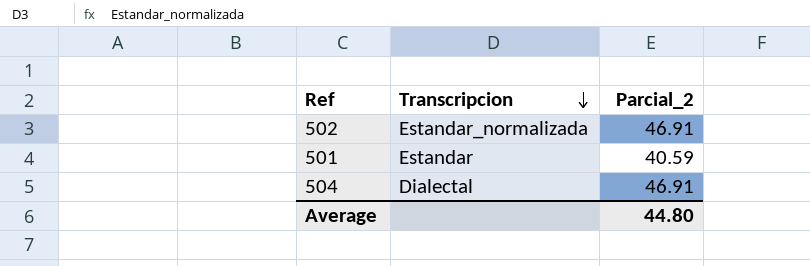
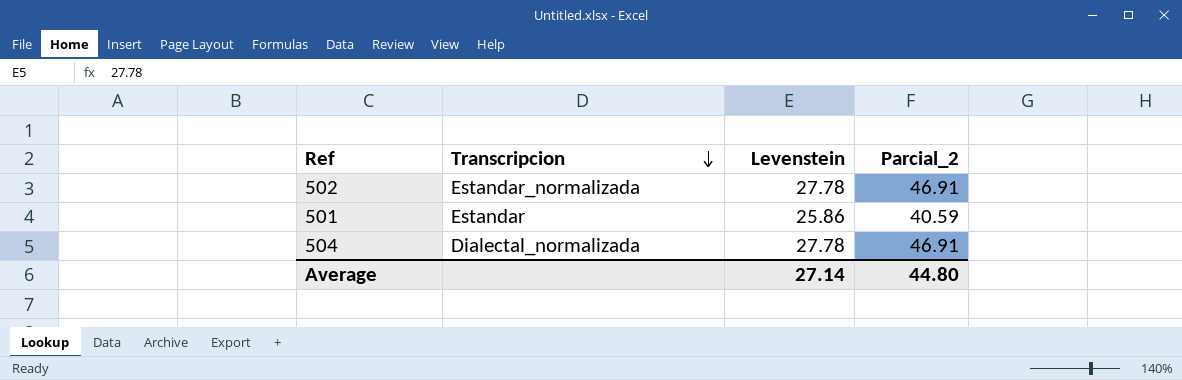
column Levenstein | position: none -> 3
504 | Transcripcion: Dialectal -> Dialectal_normalizada

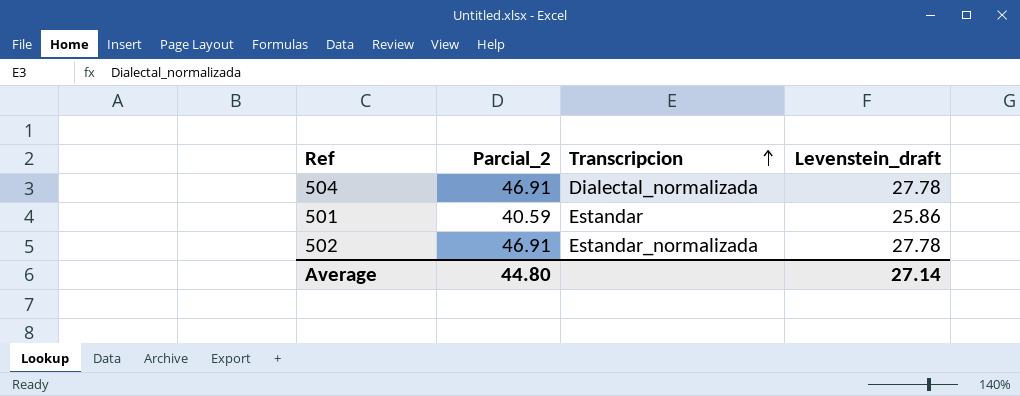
row order: Transcripcion descending -> Transcripcion ascending
column Parcial_2 | position: 4 -> 2
column name: Levenstein -> Levenstein_draft

